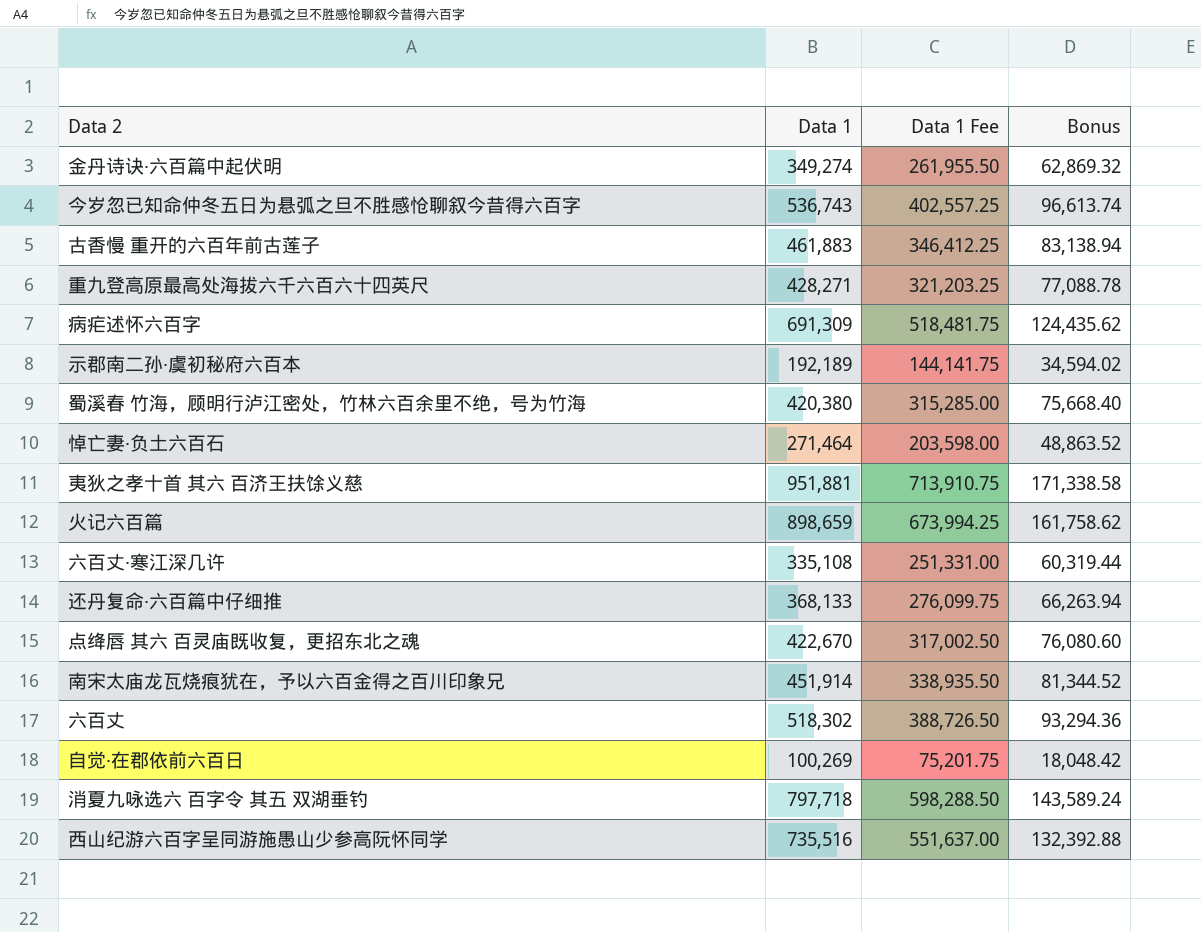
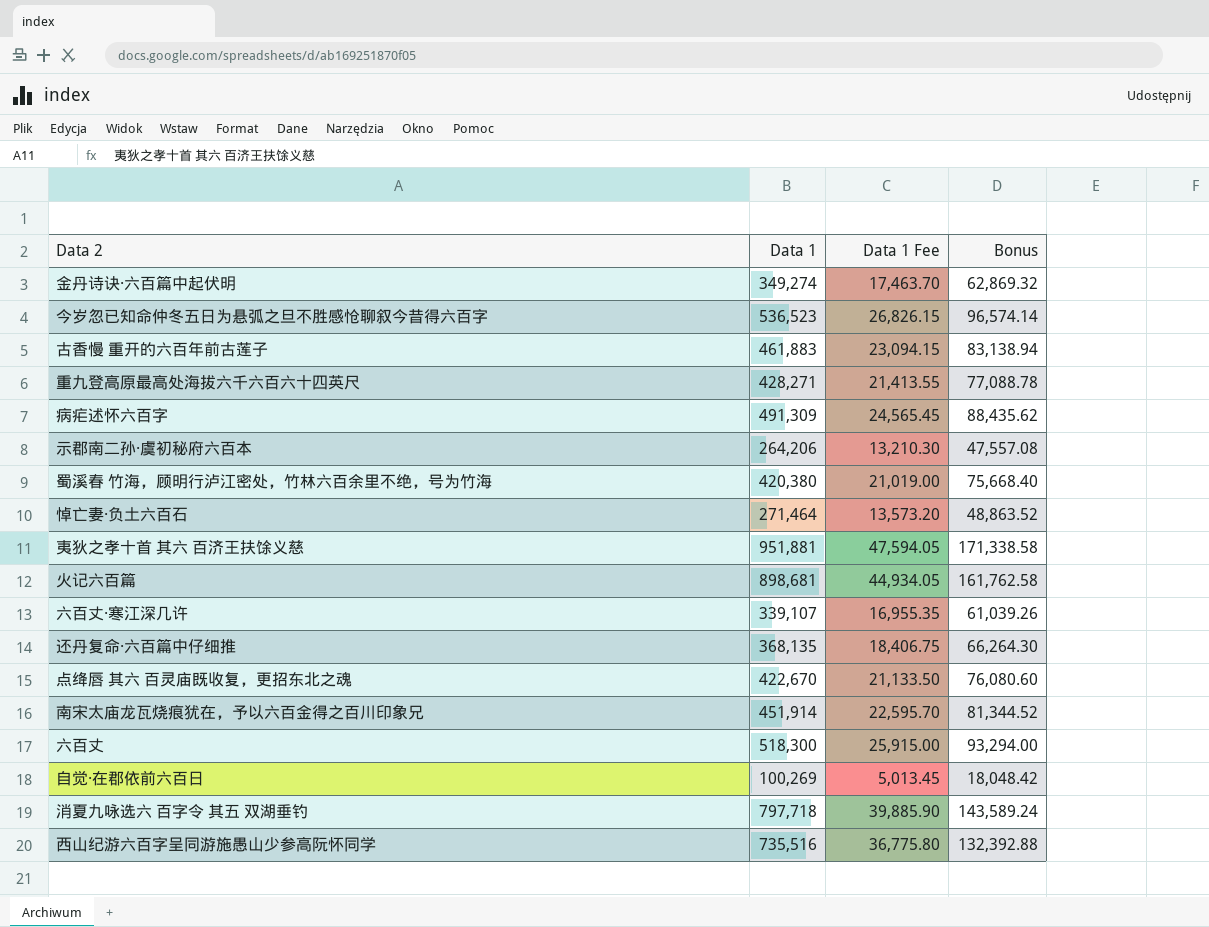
column Data 1 Fee | formula: [Data 1] * 0.75 -> [Data 1] * 0.05
今岁忽已知命仲冬五日为悬弧之旦不胜感怆聊叙今昔得六百字 | Data 1: 536,743 -> 536,523
今岁忽已知命仲冬五日为悬弧之旦不胜感怆聊叙今昔得六百字 | Bonus: 96,613.74 -> 96,574.14
病疟述怀六百字 | Data 1: 691,309 -> 491,309
病疟述怀六百字 | Bonus: 124,435.62 -> 88,435.62
示郡南二孙·虞初秘府六百本 | Data 1: 192,189 -> 264,206
示郡南二孙·虞初秘府六百本 | Bonus: 34,594.02 -> 47,557.08
火记六百篇 | Data 1: 898,659 -> 898,681
火记六百篇 | Bonus: 161,758.62 -> 161,762.58
六百丈·寒江深几许 | Data 1: 335,108 -> 339,107
六百丈·寒江深几许 | Bonus: 60,319.44 -> 61,039.26
还丹复命·六百篇中仔细推 | Data 1: 368,133 -> 368,135
还丹复命·六百篇中仔细推 | Bonus: 66,263.94 -> 66,264.30
六百丈 | Data 1: 518,302 -> 518,300
六百丈 | Bonus: 93,294.36 -> 93,294.00

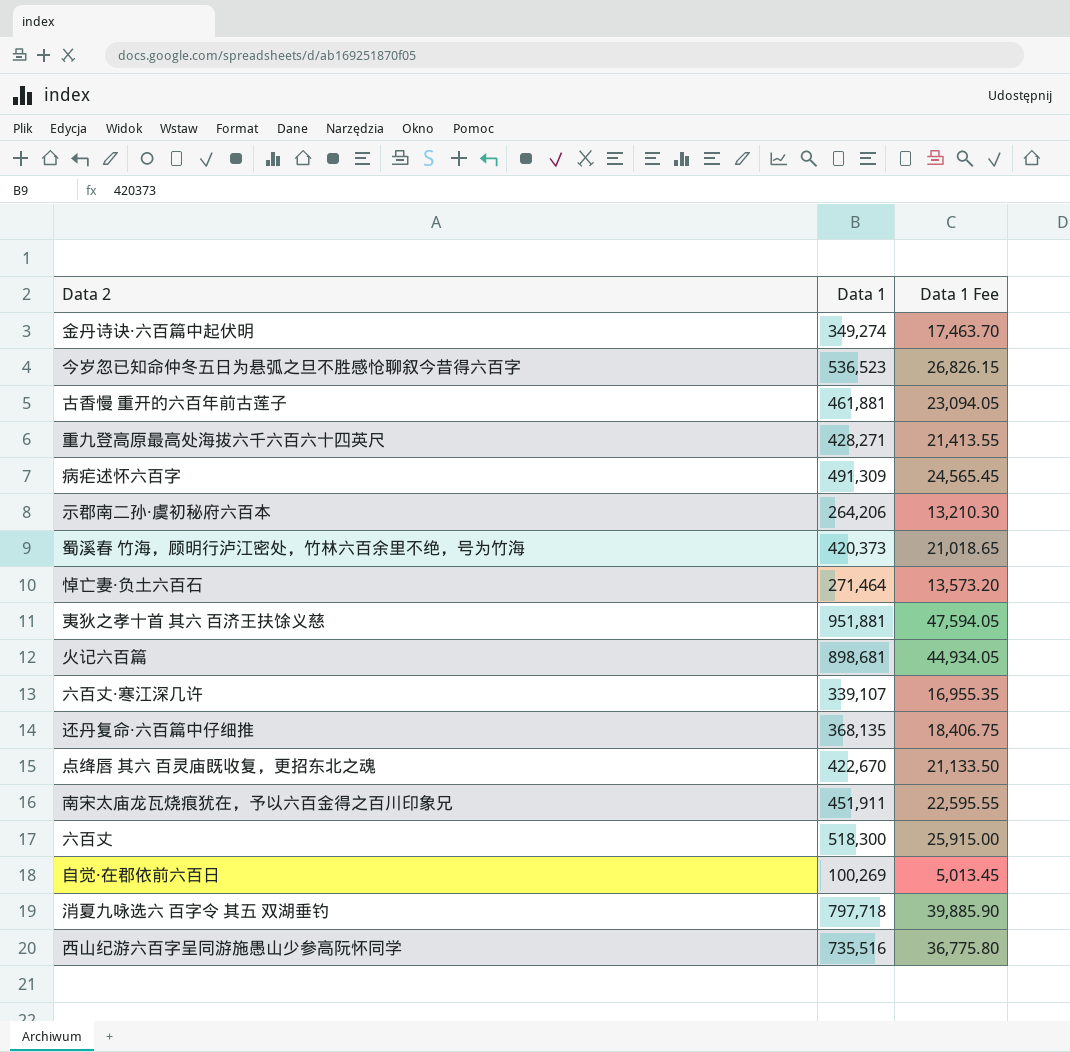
column Bonus | formula: [Data 1] * 0.18 -> none
古香慢 重开的六百年前古莲子 | Data 1: 461,883 -> 461,881
古香慢 重开的六百年前古莲子 | Data 1 Fee: 23,094.15 -> 23,094.05
蜀溪春 竹海，顾明行泸江密处，竹林六百余里不绝，号为竹海 | Data 1: 420,380 -> 420,373
蜀溪春 竹海，顾明行泸江密处，竹林六百余里不绝，号为竹海 | Data 1 Fee: 21,019.00 -> 21,018.65
南宋太庙龙瓦烧痕犹在，予以六百金得之百川印象兄 | Data 1: 451,914 -> 451,911
南宋太庙龙瓦烧痕犹在，予以六百金得之百川印象兄 | Data 1 Fee: 22,595.70 -> 22,595.55

